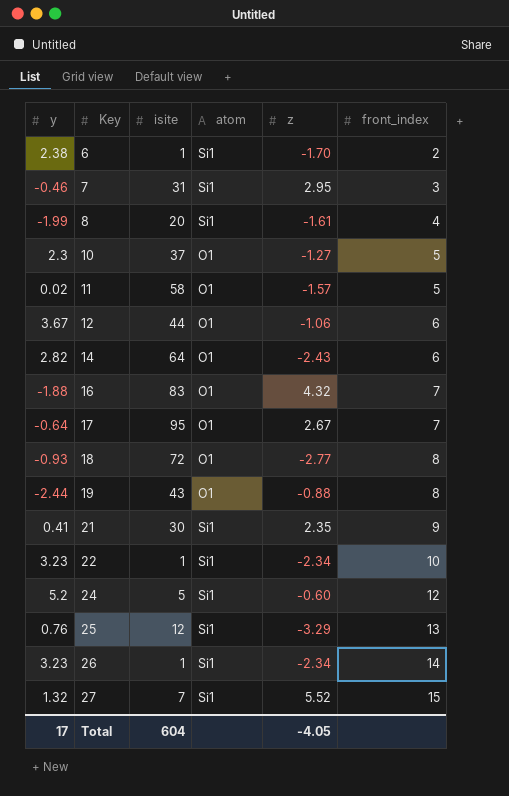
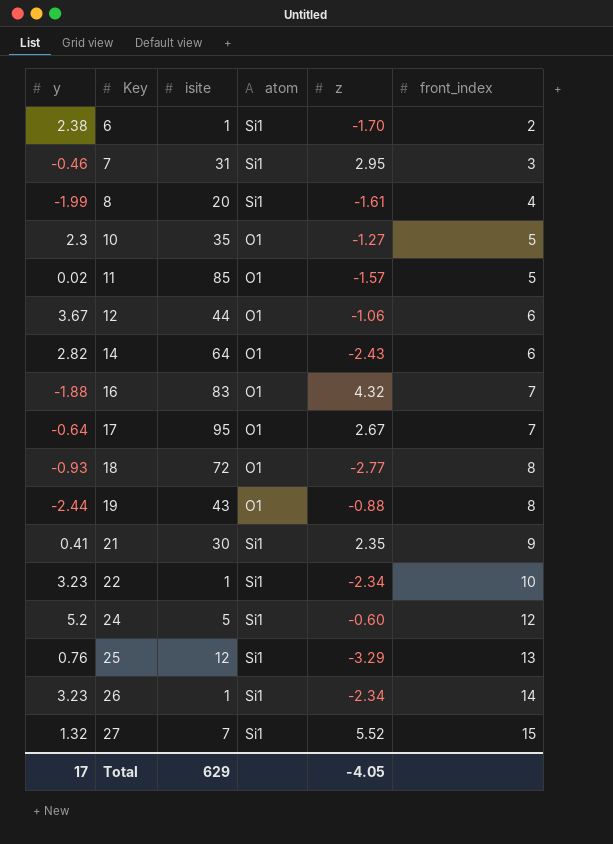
10 | isite: 37 -> 35
11 | isite: 58 -> 85
Total | isite: 604 -> 629

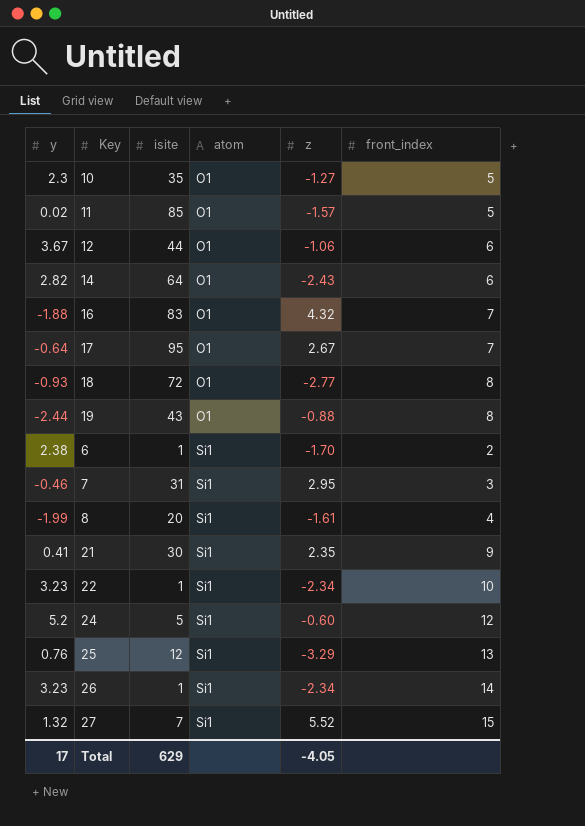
row order: Key ascending -> atom ascending

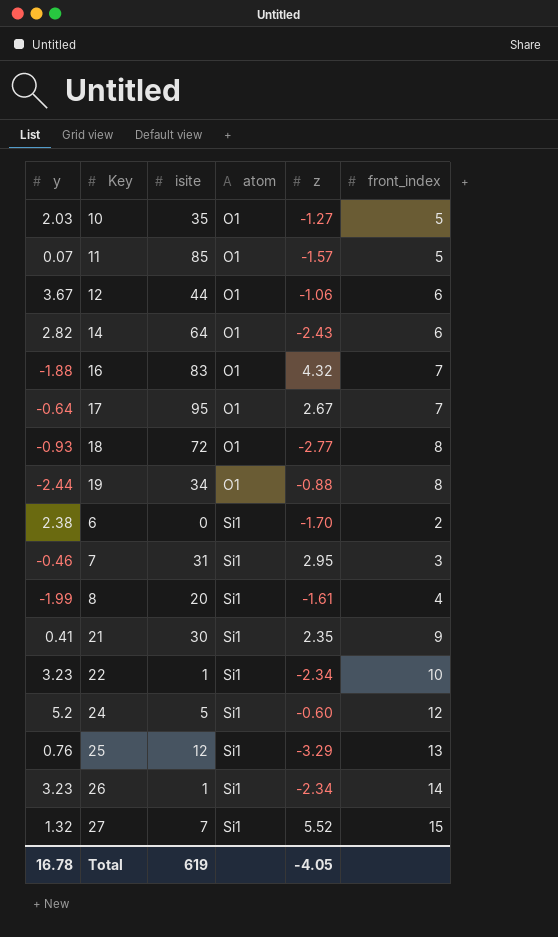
10 | y: 2.3 -> 2.03
11 | y: 0.02 -> 0.07
19 | isite: 43 -> 34
6 | isite: 1 -> 0
Total | y: 17 -> 16.78
Total | isite: 629 -> 619

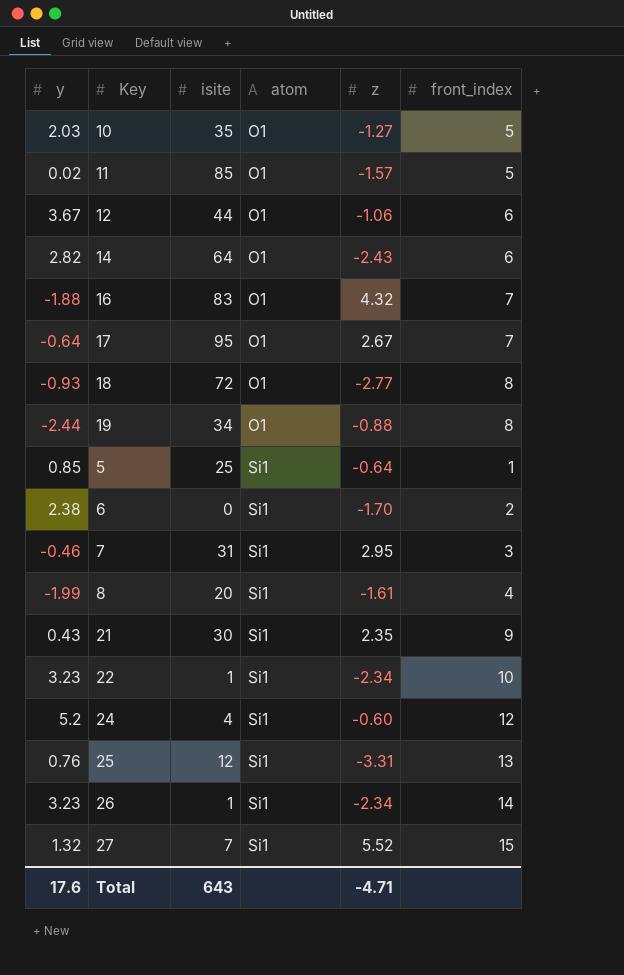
11 | y: 0.07 -> 0.02
row 5: none -> 0.85 | 25 | Si1 | -0.64 | 1
21 | y: 0.41 -> 0.43
24 | isite: 5 -> 4
25 | z: -3.29 -> -3.31
Total | y: 16.78 -> 17.6
Total | isite: 619 -> 643
Total | z: -4.05 -> -4.71

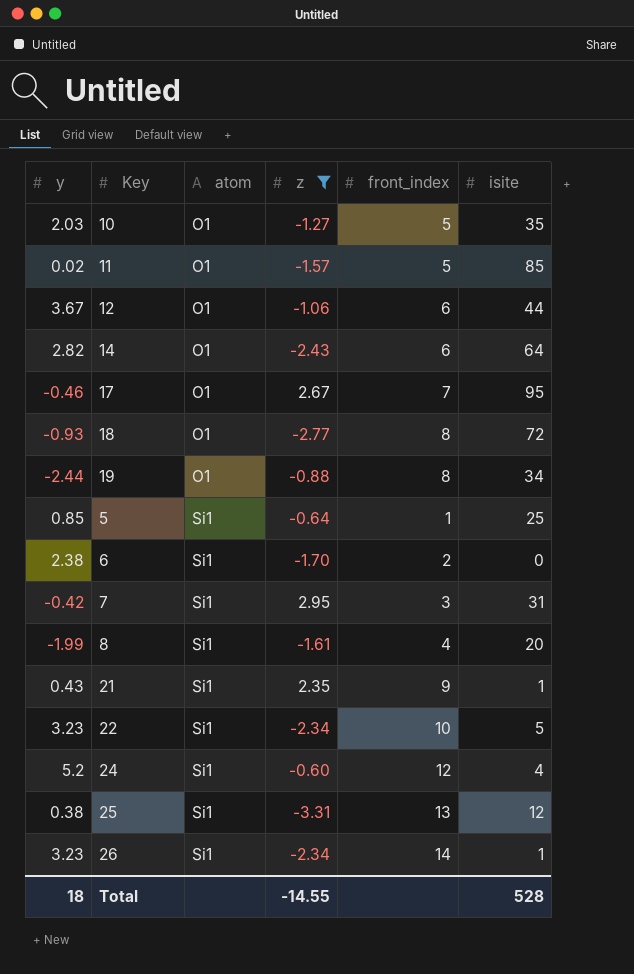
filter: none -> z <= 2.95
column isite | position: 3 -> 6
17 | y: -0.64 -> -0.46
7 | y: -0.46 -> -0.42
21 | isite: 30 -> 1
22 | isite: 1 -> 5
25 | y: 0.76 -> 0.38
Total | y: 17.6 -> 18
Total | z: -4.71 -> -14.55
Total | isite: 643 -> 528

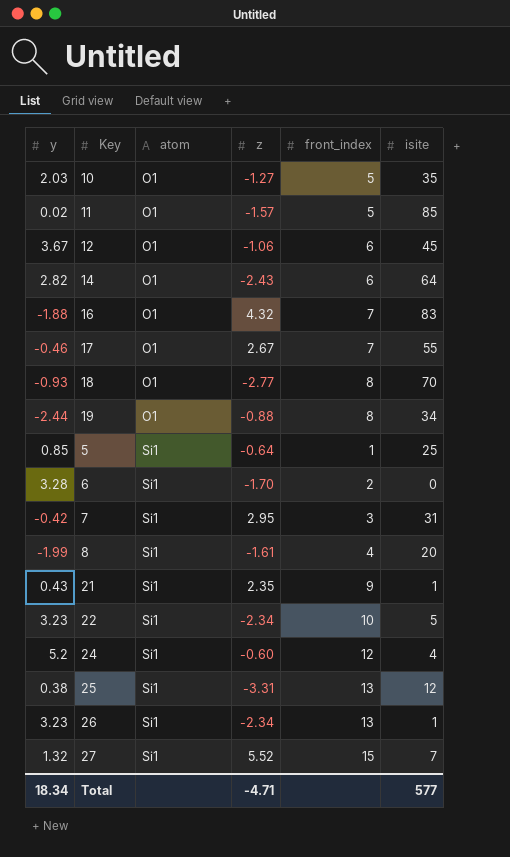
filter: z <= 2.95 -> none
12 | isite: 44 -> 45
17 | isite: 95 -> 55
18 | isite: 72 -> 70
6 | y: 2.38 -> 3.28
26 | front_index: 14 -> 13
Total | y: 18 -> 18.34
Total | z: -14.55 -> -4.71
Total | isite: 528 -> 577

